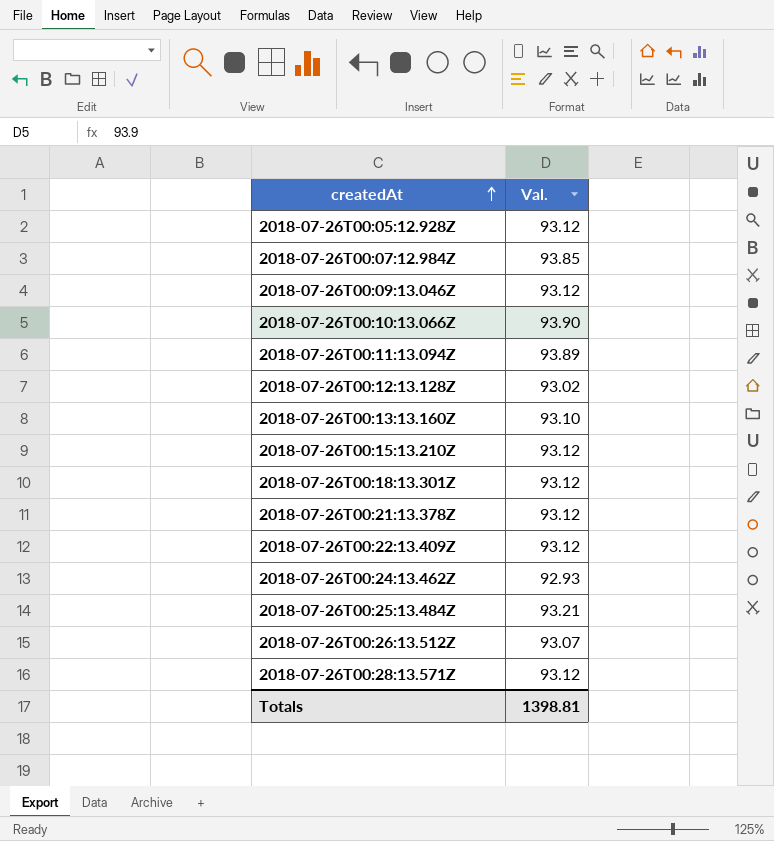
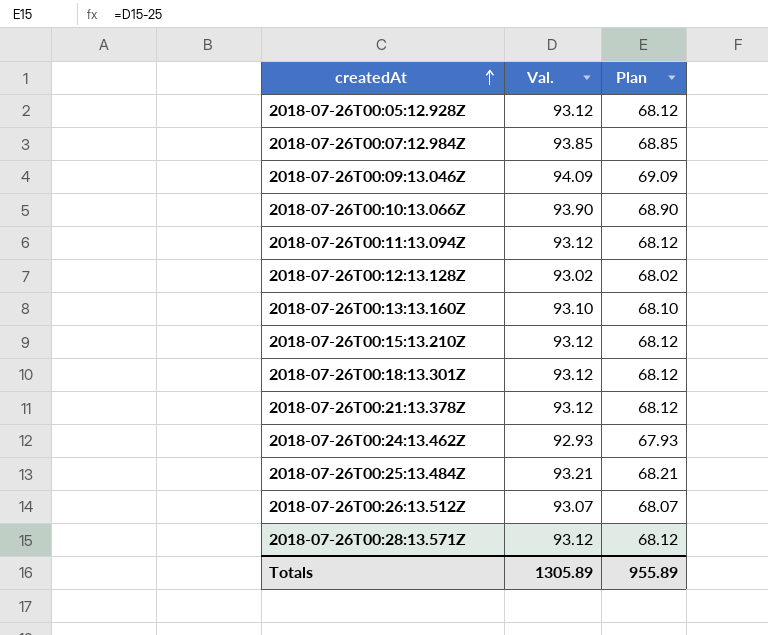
column Plan | formula: none -> [Val.] - 25
row 2018-07-26T00:22:13.409Z: 93.12 -> none
2018-07-26T00:09:13.046Z | Val.: 93.12 -> 94.09
2018-07-26T00:11:13.094Z | Val.: 93.89 -> 93.12
Totals | Val.: 1398.81 -> 1305.89

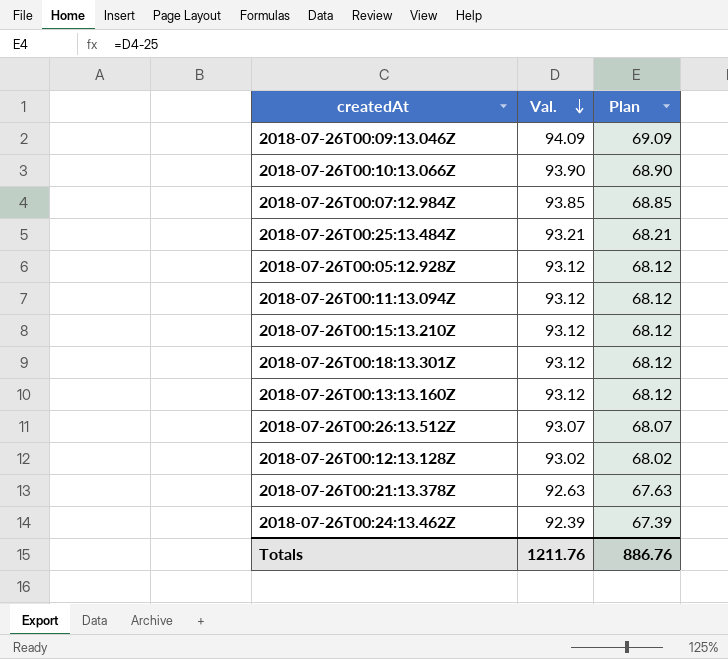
row order: createdAt ascending -> Val. descending
row 2018-07-26T00:28:13.571Z: 93.12 | 68.12 -> none
2018-07-26T00:13:13.160Z | Val.: 93.10 -> 93.12
2018-07-26T00:13:13.160Z | Plan: 68.10 -> 68.12
2018-07-26T00:21:13.378Z | Val.: 93.12 -> 92.63
2018-07-26T00:21:13.378Z | Plan: 68.12 -> 67.63
2018-07-26T00:24:13.462Z | Val.: 92.93 -> 92.39
2018-07-26T00:24:13.462Z | Plan: 67.93 -> 67.39
Totals | Val.: 1305.89 -> 1211.76
Totals | Plan: 955.89 -> 886.76

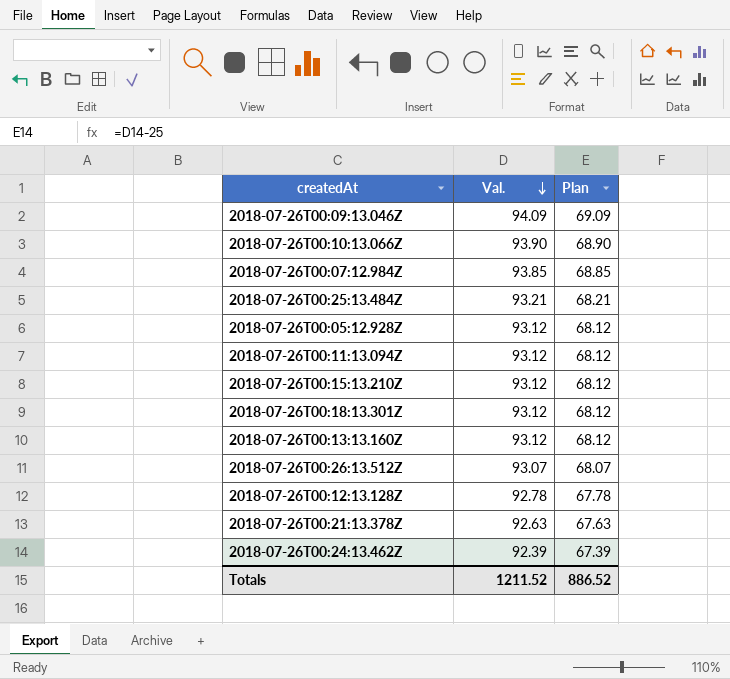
2018-07-26T00:12:13.128Z | Val.: 93.02 -> 92.78
2018-07-26T00:12:13.128Z | Plan: 68.02 -> 67.78
Totals | Val.: 1211.76 -> 1211.52
Totals | Plan: 886.76 -> 886.52

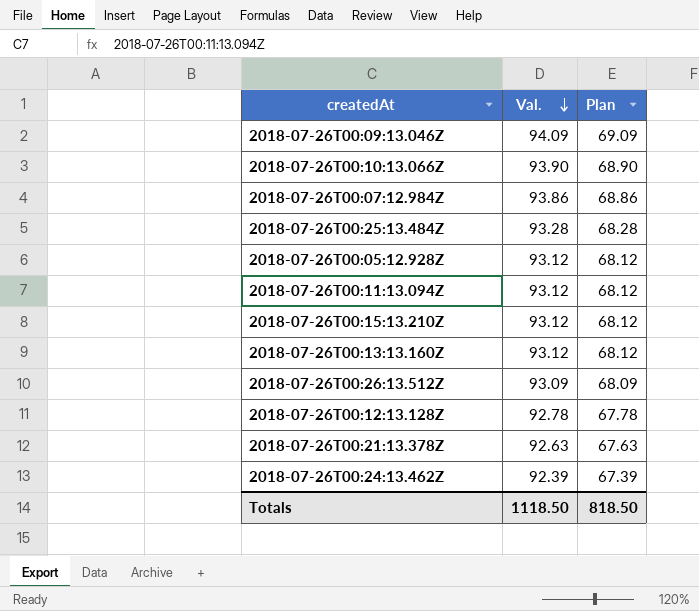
row 2018-07-26T00:18:13.301Z: 93.12 | 68.12 -> none
2018-07-26T00:07:12.984Z | Val.: 93.85 -> 93.86
2018-07-26T00:07:12.984Z | Plan: 68.85 -> 68.86
2018-07-26T00:25:13.484Z | Val.: 93.21 -> 93.28
2018-07-26T00:25:13.484Z | Plan: 68.21 -> 68.28
2018-07-26T00:26:13.512Z | Val.: 93.07 -> 93.09
2018-07-26T00:26:13.512Z | Plan: 68.07 -> 68.09
Totals | Val.: 1211.52 -> 1118.50
Totals | Plan: 886.52 -> 818.50

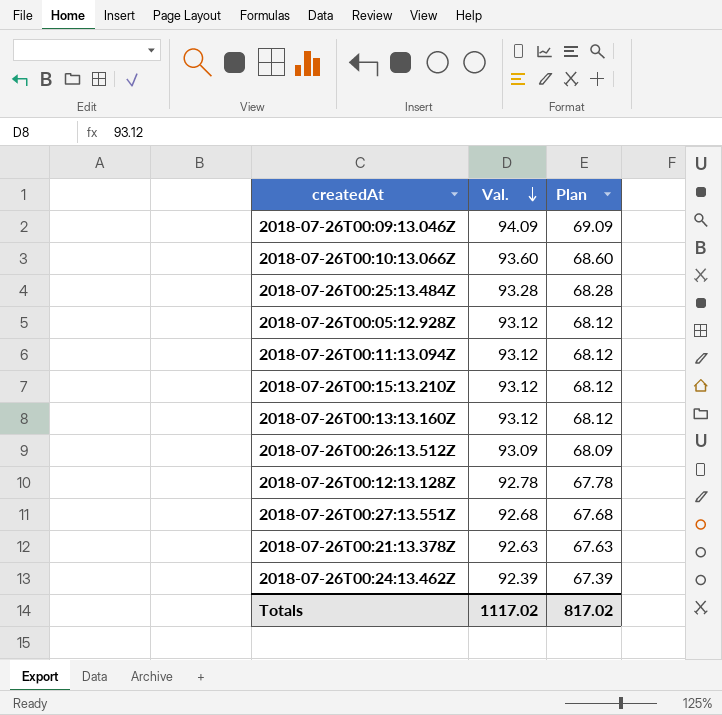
row 2018-07-26T00:07:12.984Z: 93.86 | 68.86 -> none
2018-07-26T00:10:13.066Z | Val.: 93.90 -> 93.60
2018-07-26T00:10:13.066Z | Plan: 68.90 -> 68.60
row 2018-07-26T00:27:13.551Z: none -> 92.68 | 67.68
Totals | Val.: 1118.50 -> 1117.02
Totals | Plan: 818.50 -> 817.02

